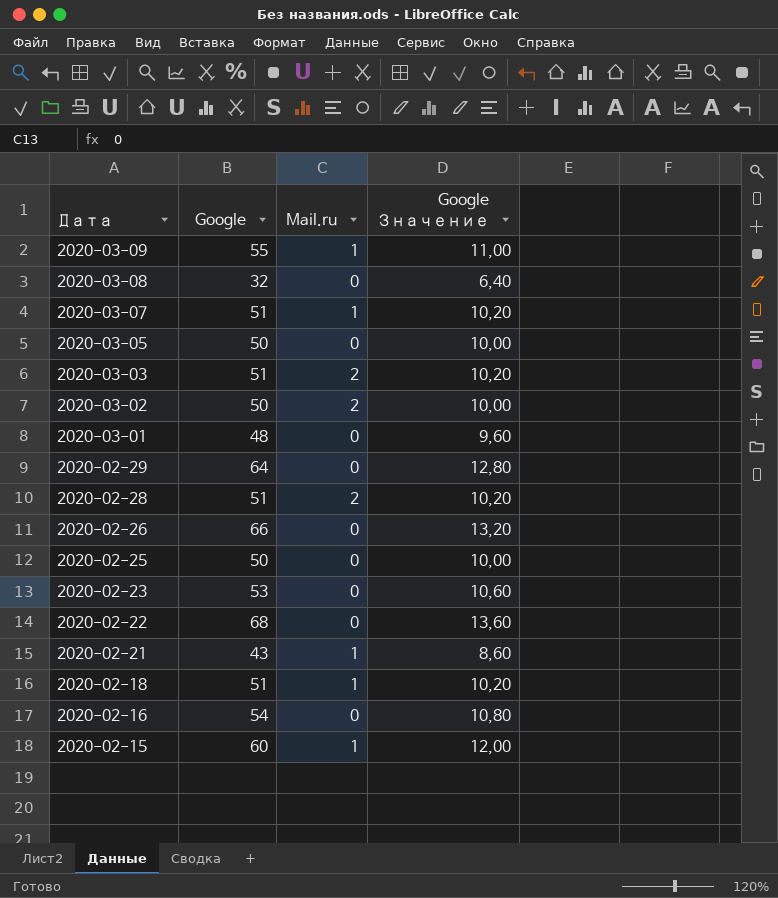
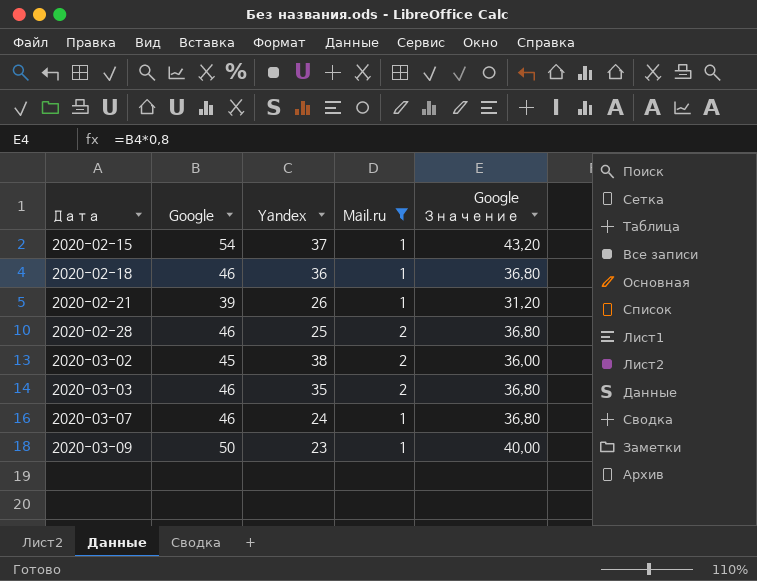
filter: none -> Mail.ru != 0
row order: Дата descending -> Дата ascending
column Yandex | position: none -> 3
column Google Значение | formula: [Google] * 0,2 -> [Google] * 0,8
2020-02-15 | Google: 60 -> 54
2020-02-18 | Google: 51 -> 46
2020-02-21 | Google: 43 -> 39
2020-02-28 | Google: 51 -> 46
2020-03-02 | Google: 50 -> 45
2020-03-03 | Google: 51 -> 46
2020-03-07 | Google: 51 -> 46
2020-03-09 | Google: 55 -> 50

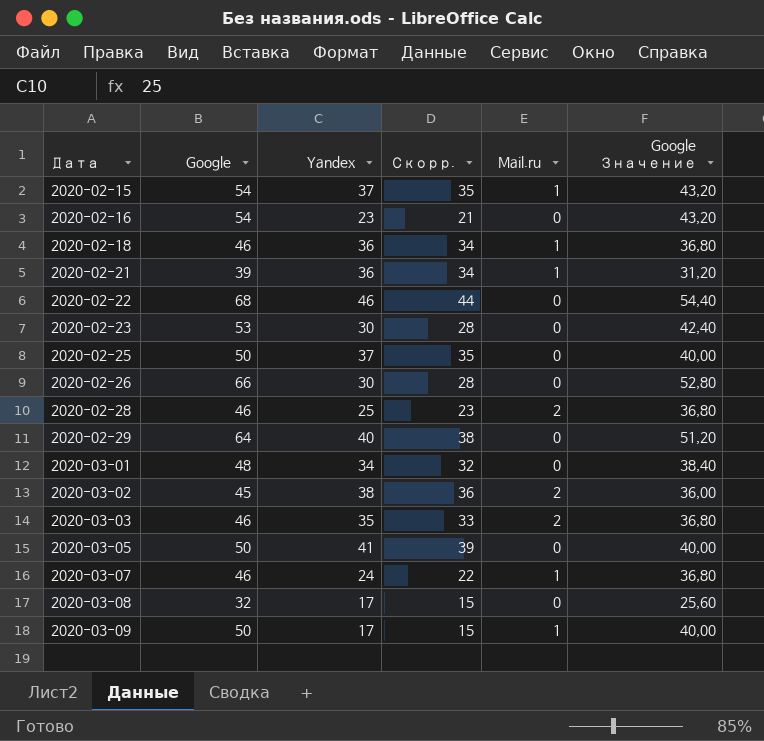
filter: Mail.ru != 0 -> none
column Скорр. | formula: none -> [Yandex] - 2
2020-02-21 | Yandex: 26 -> 36
2020-03-09 | Yandex: 23 -> 17

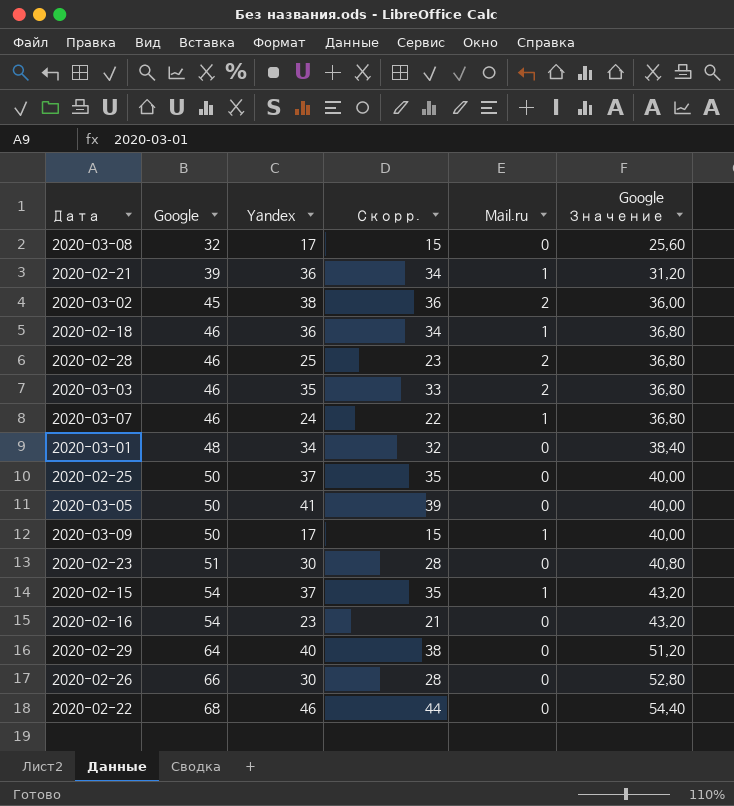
row order: Дата ascending -> Google ascending
2020-02-23 | Google: 53 -> 51
2020-02-23 | Google Значение: 42,40 -> 40,80

